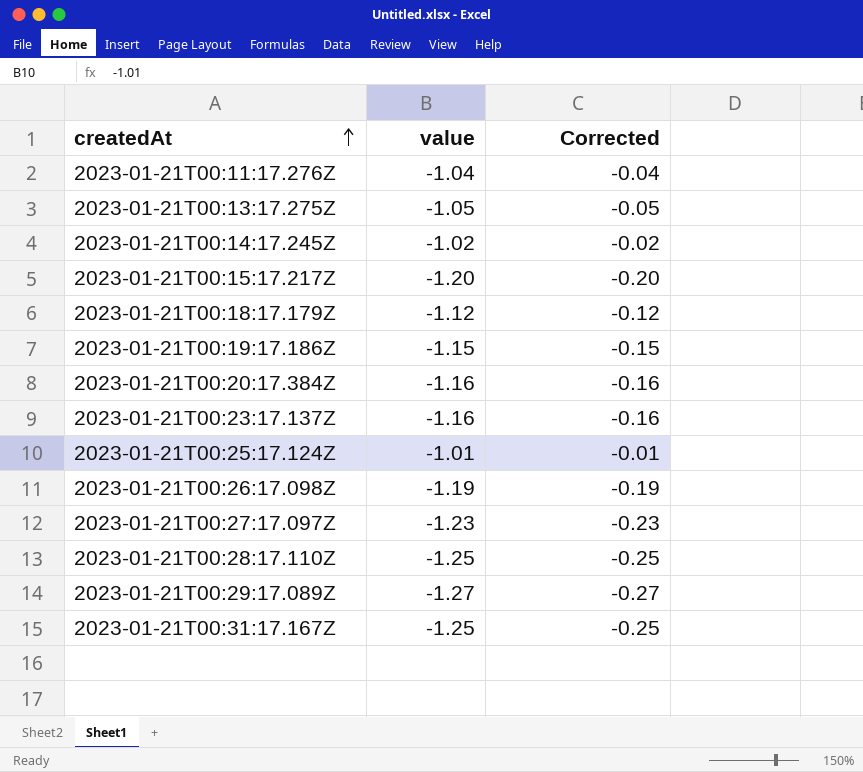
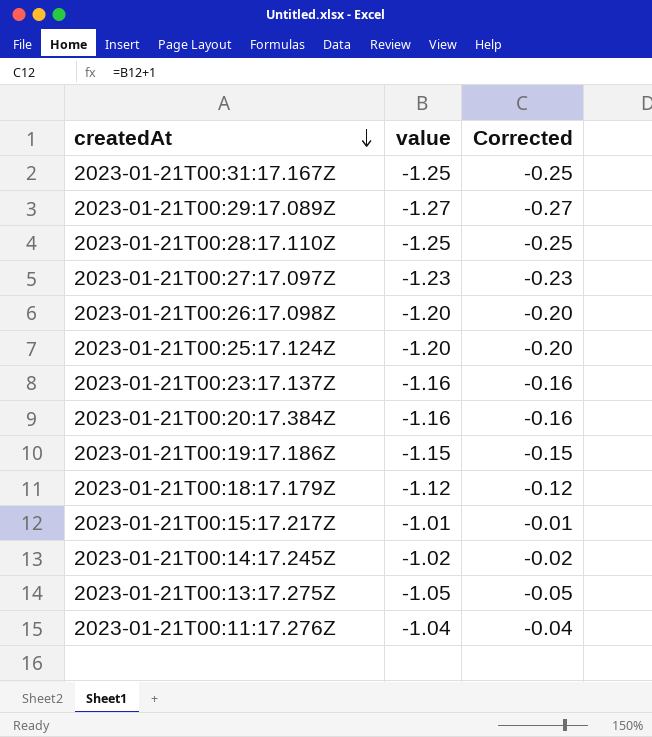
row order: createdAt ascending -> createdAt descending
2023-01-21T00:26:17.098Z | value: -1.19 -> -1.20
2023-01-21T00:26:17.098Z | Corrected: -0.19 -> -0.20
2023-01-21T00:25:17.124Z | value: -1.01 -> -1.20
2023-01-21T00:25:17.124Z | Corrected: -0.01 -> -0.20
2023-01-21T00:15:17.217Z | value: -1.20 -> -1.01
2023-01-21T00:15:17.217Z | Corrected: -0.20 -> -0.01

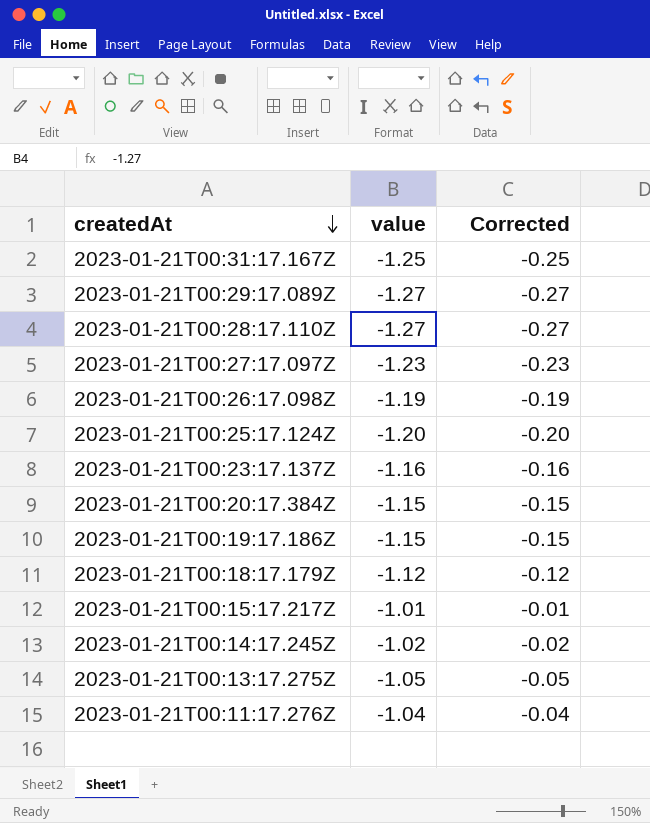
2023-01-21T00:28:17.110Z | value: -1.25 -> -1.27
2023-01-21T00:28:17.110Z | Corrected: -0.25 -> -0.27
2023-01-21T00:26:17.098Z | value: -1.20 -> -1.19
2023-01-21T00:26:17.098Z | Corrected: -0.20 -> -0.19
2023-01-21T00:20:17.384Z | value: -1.16 -> -1.15
2023-01-21T00:20:17.384Z | Corrected: -0.16 -> -0.15

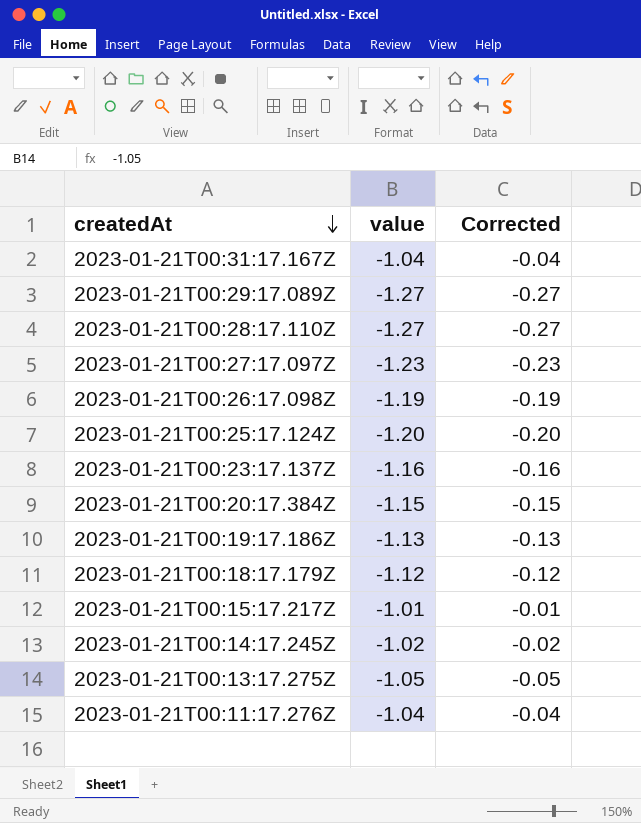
2023-01-21T00:31:17.167Z | value: -1.25 -> -1.04
2023-01-21T00:31:17.167Z | Corrected: -0.25 -> -0.04
2023-01-21T00:19:17.186Z | value: -1.15 -> -1.13
2023-01-21T00:19:17.186Z | Corrected: -0.15 -> -0.13

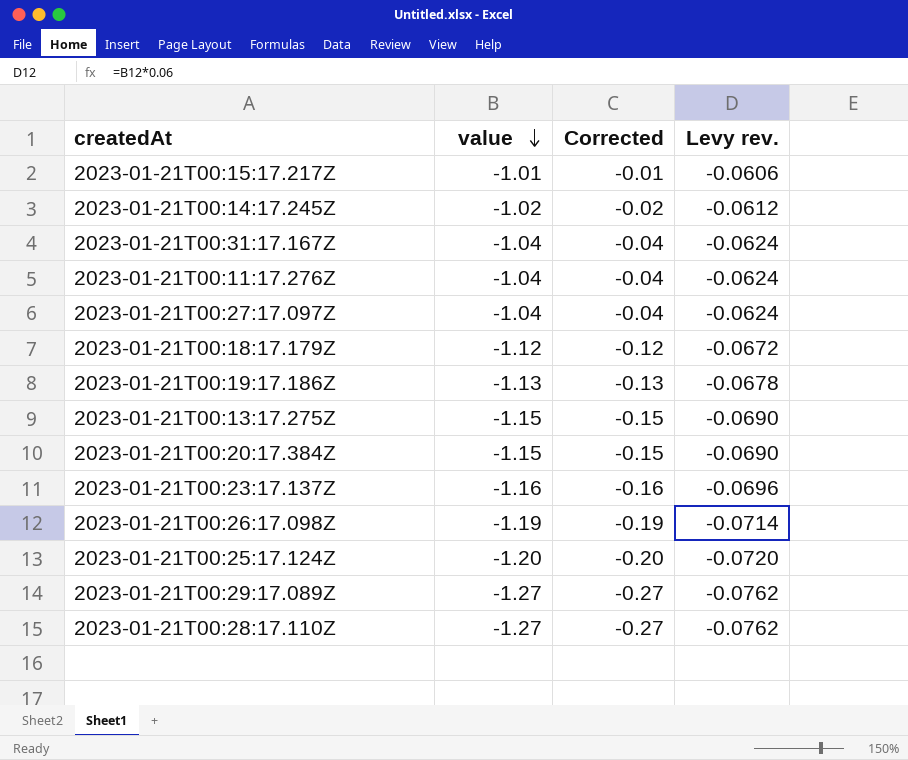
row order: createdAt descending -> value descending
column Levy rev. | formula: none -> [value] * 0.06
2023-01-21T00:27:17.097Z | value: -1.23 -> -1.04
2023-01-21T00:27:17.097Z | Corrected: -0.23 -> -0.04
2023-01-21T00:13:17.275Z | value: -1.05 -> -1.15
2023-01-21T00:13:17.275Z | Corrected: -0.05 -> -0.15

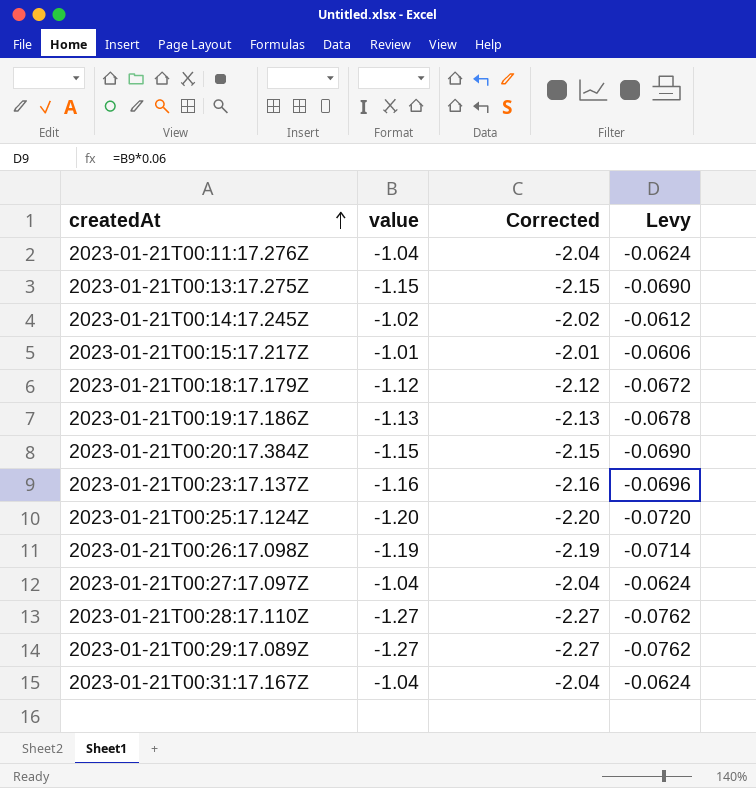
row order: value descending -> createdAt ascending
column Corrected | formula: [value] + 1 -> [value] - 1
column name: Levy rev. -> Levy

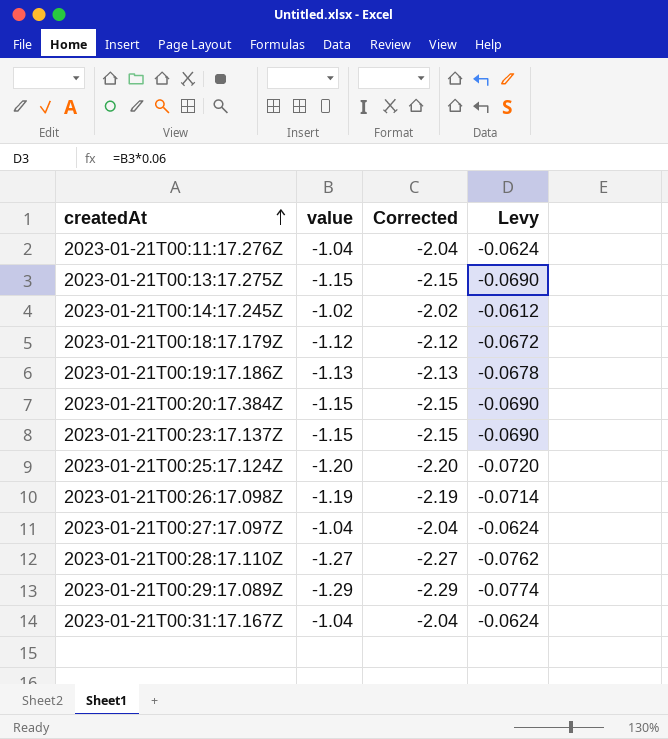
row 2023-01-21T00:15:17.217Z: -1.01 | -2.01 | -0.0606 -> none
2023-01-21T00:23:17.137Z | value: -1.16 -> -1.15
2023-01-21T00:23:17.137Z | Corrected: -2.16 -> -2.15
2023-01-21T00:23:17.137Z | Levy: -0.0696 -> -0.0690
2023-01-21T00:29:17.089Z | value: -1.27 -> -1.29
2023-01-21T00:29:17.089Z | Corrected: -2.27 -> -2.29
2023-01-21T00:29:17.089Z | Levy: -0.0762 -> -0.0774

